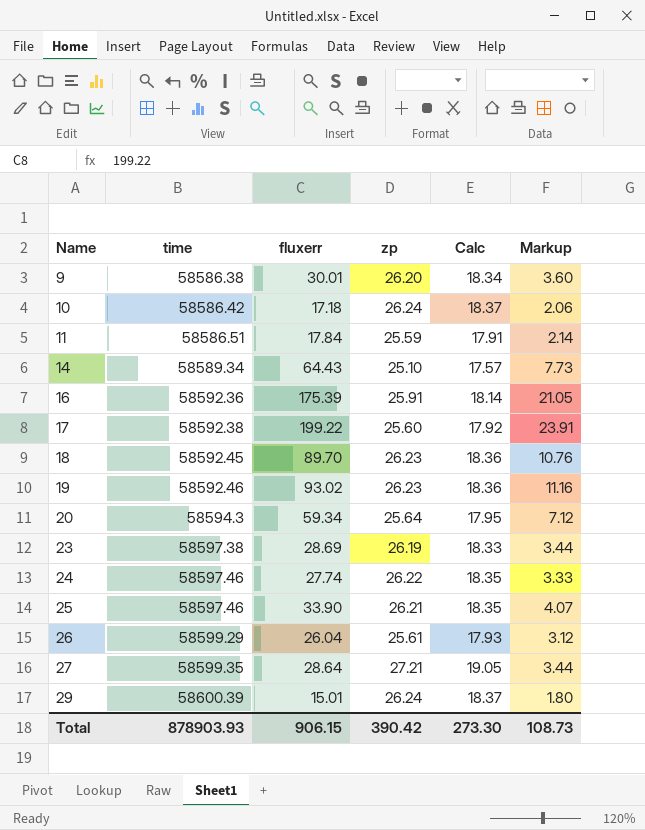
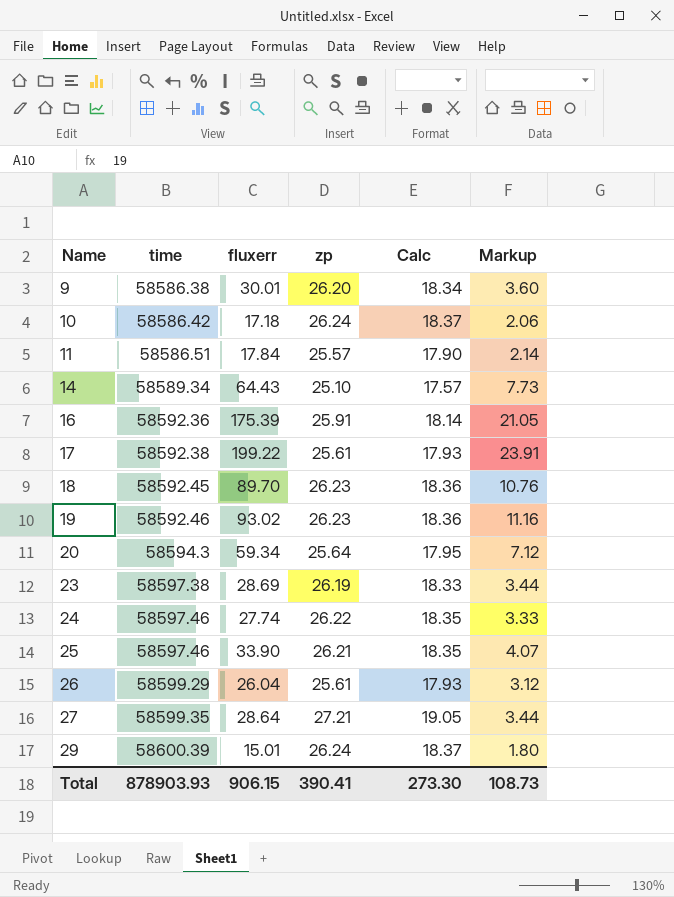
11 | zp: 25.59 -> 25.57
11 | Calc: 17.91 -> 17.90
17 | zp: 25.60 -> 25.61
17 | Calc: 17.92 -> 17.93
Total | zp: 390.42 -> 390.41

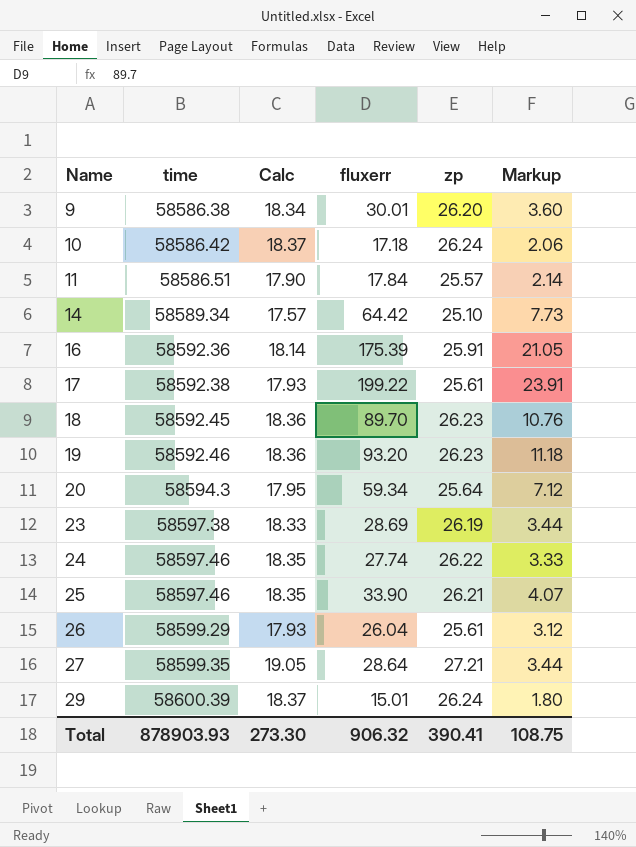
column Calc | position: 5 -> 3
14 | fluxerr: 64.43 -> 64.42
19 | fluxerr: 93.02 -> 93.20
19 | Markup: 11.16 -> 11.18
Total | fluxerr: 906.15 -> 906.32
Total | Markup: 108.73 -> 108.75

